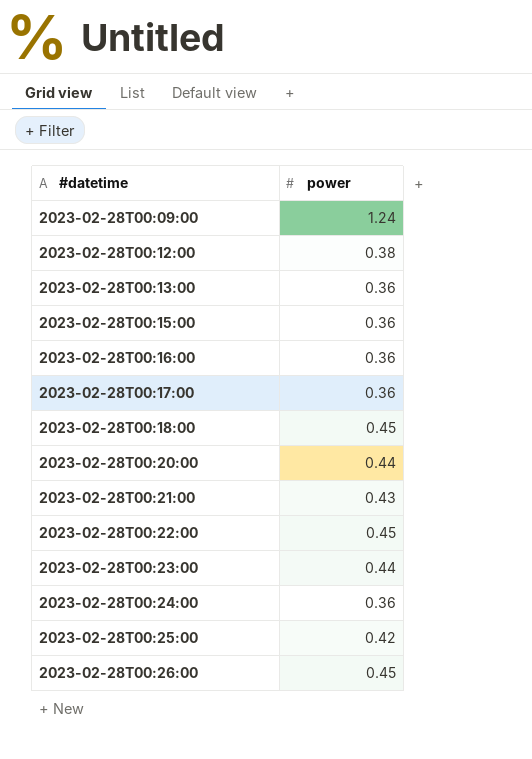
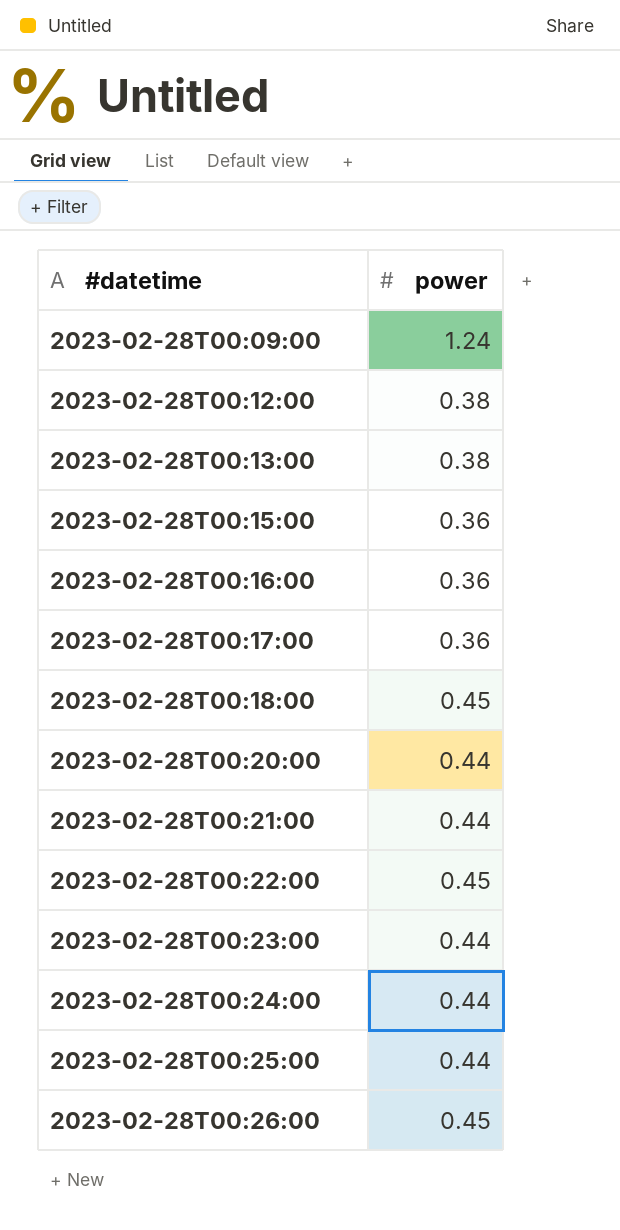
2023-02-28T00:13:00 | power: 0.36 -> 0.38
2023-02-28T00:21:00 | power: 0.43 -> 0.44
2023-02-28T00:24:00 | power: 0.36 -> 0.44
2023-02-28T00:25:00 | power: 0.42 -> 0.44

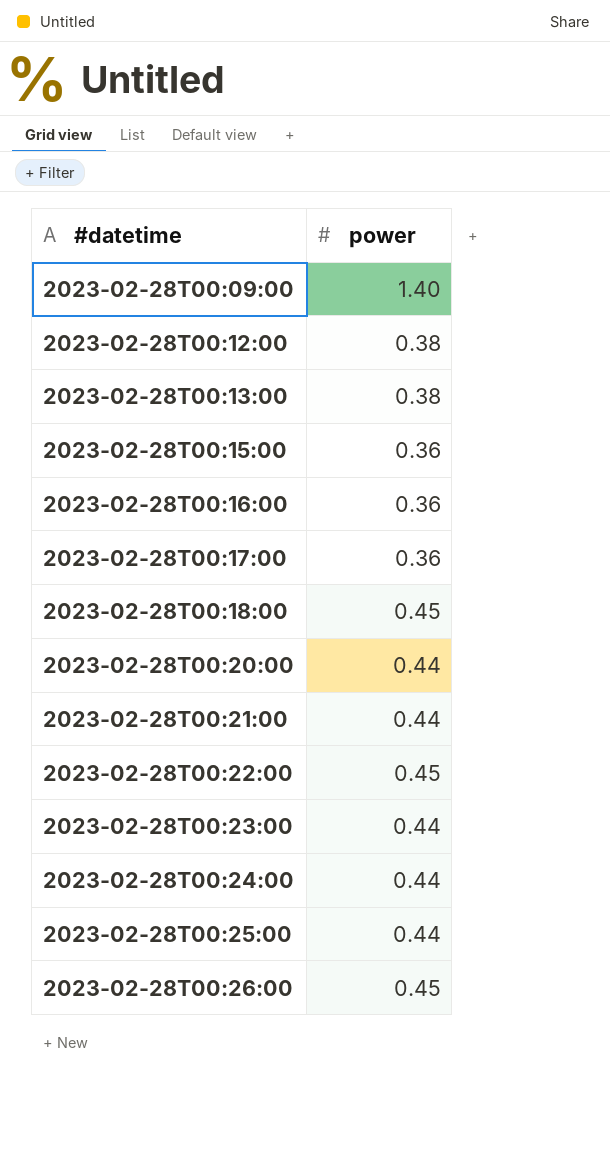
2023-02-28T00:09:00 | power: 1.24 -> 1.40

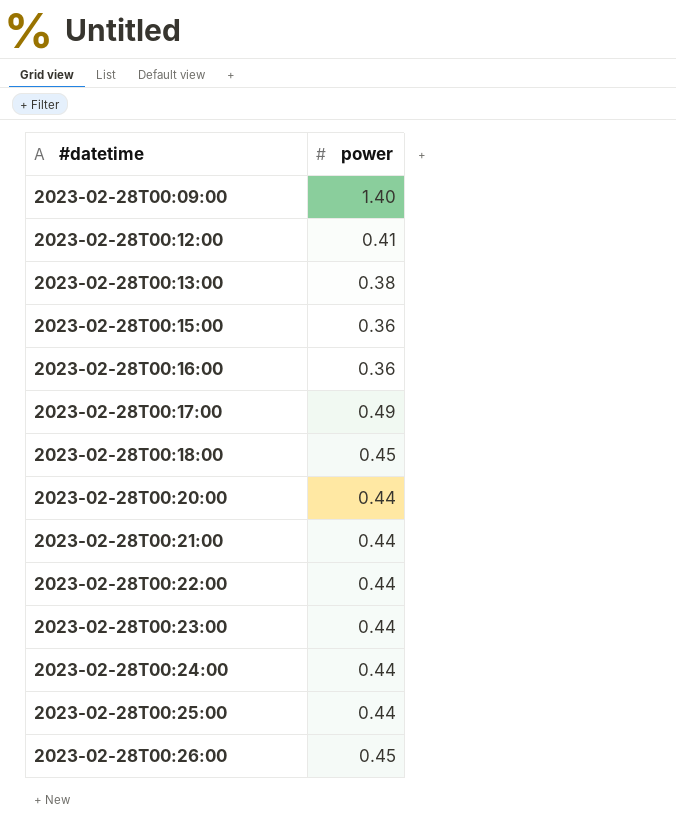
2023-02-28T00:12:00 | power: 0.38 -> 0.41
2023-02-28T00:17:00 | power: 0.36 -> 0.49
2023-02-28T00:22:00 | power: 0.45 -> 0.44

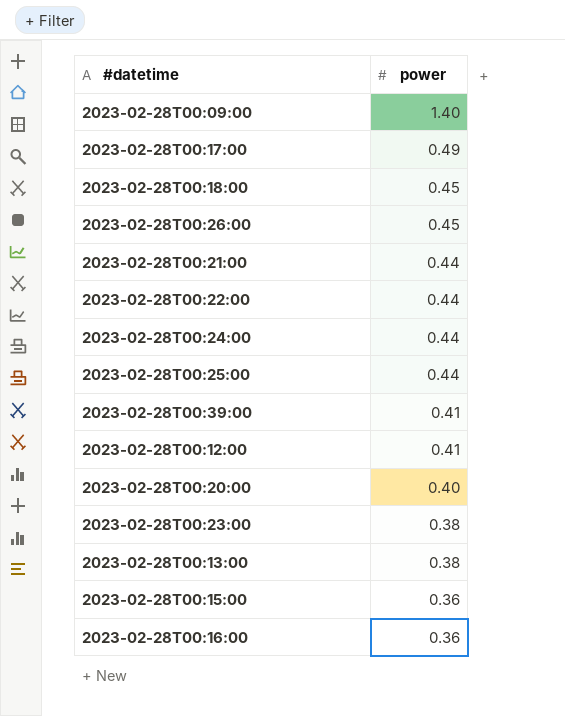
row order: #datetime ascending -> power descending
row 2023-02-28T00:39:00: none -> 0.41
2023-02-28T00:20:00 | power: 0.44 -> 0.40
2023-02-28T00:23:00 | power: 0.44 -> 0.38

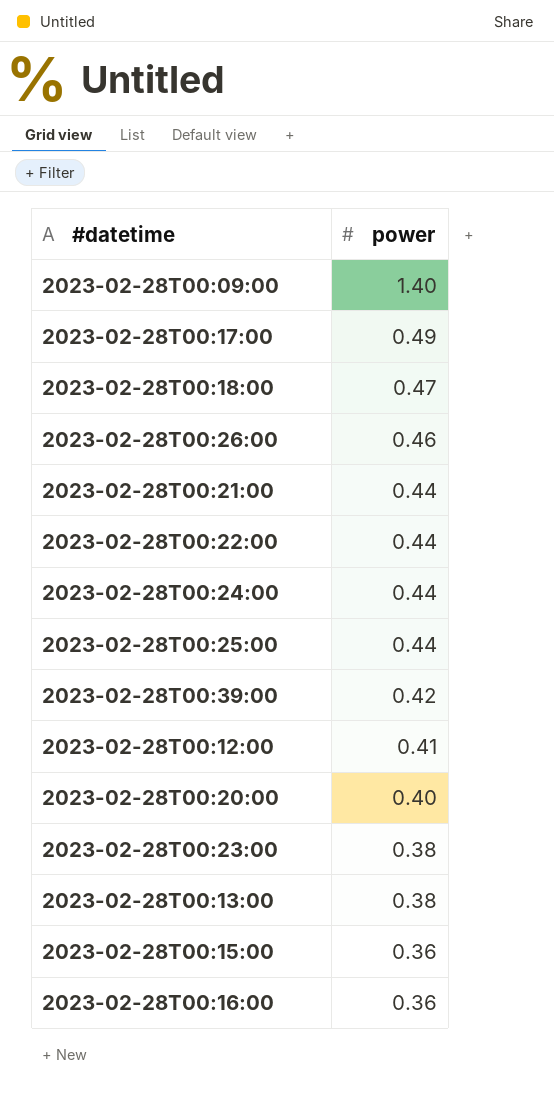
2023-02-28T00:18:00 | power: 0.45 -> 0.47
2023-02-28T00:26:00 | power: 0.45 -> 0.46
2023-02-28T00:39:00 | power: 0.41 -> 0.42

